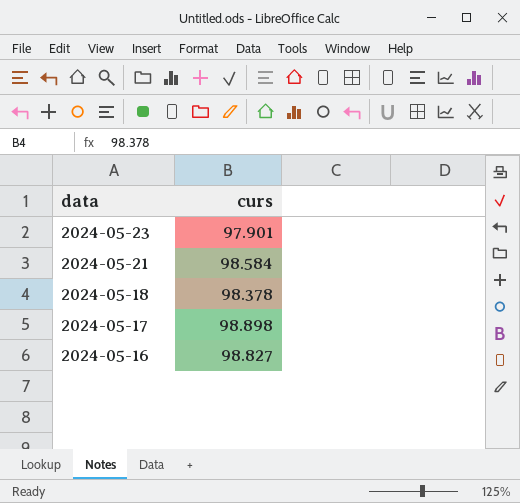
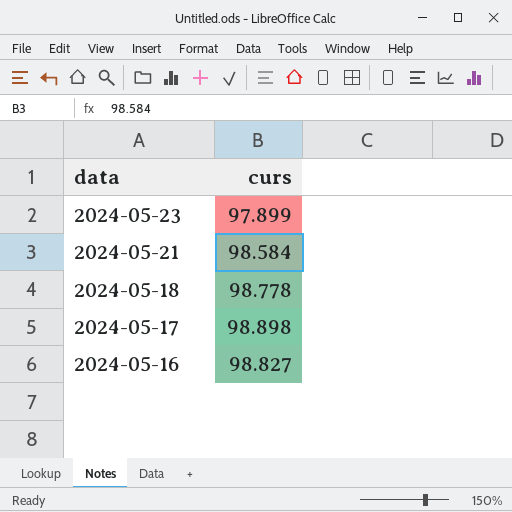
2024-05-23 | curs: 97.901 -> 97.899
2024-05-18 | curs: 98.378 -> 98.778

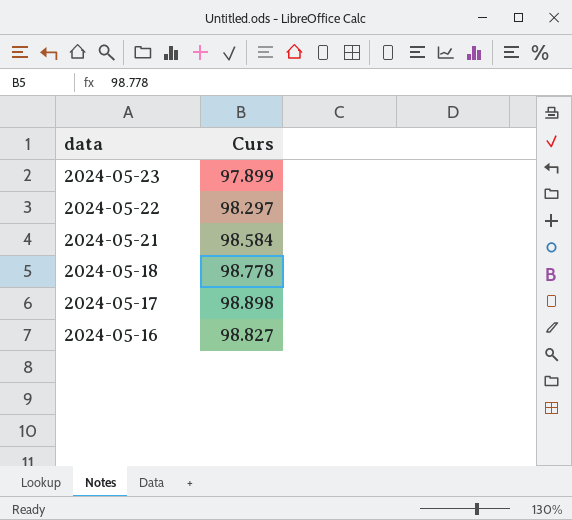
column name: curs -> Curs
row 2024-05-22: none -> 98.297

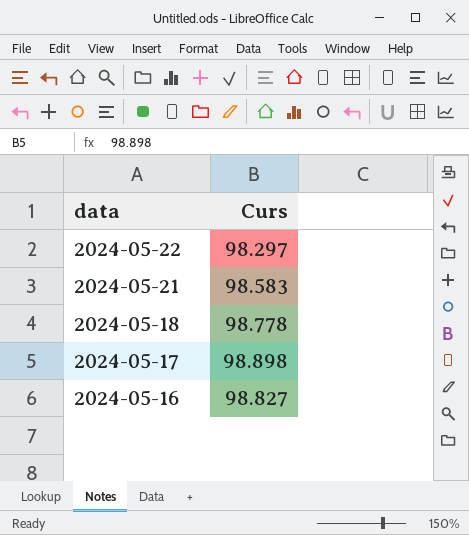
row 2024-05-23: 97.899 -> none
2024-05-21 | Curs: 98.584 -> 98.583

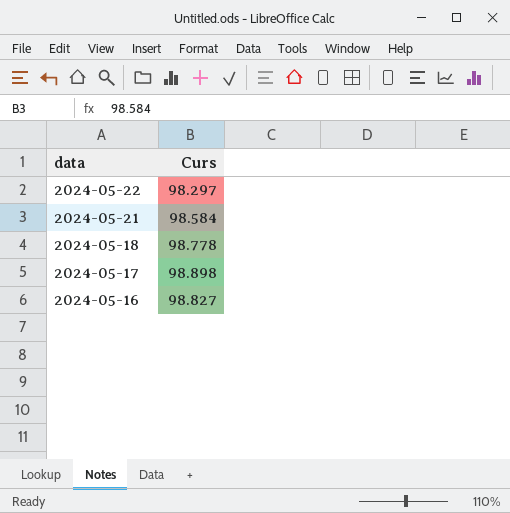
2024-05-21 | Curs: 98.583 -> 98.584

